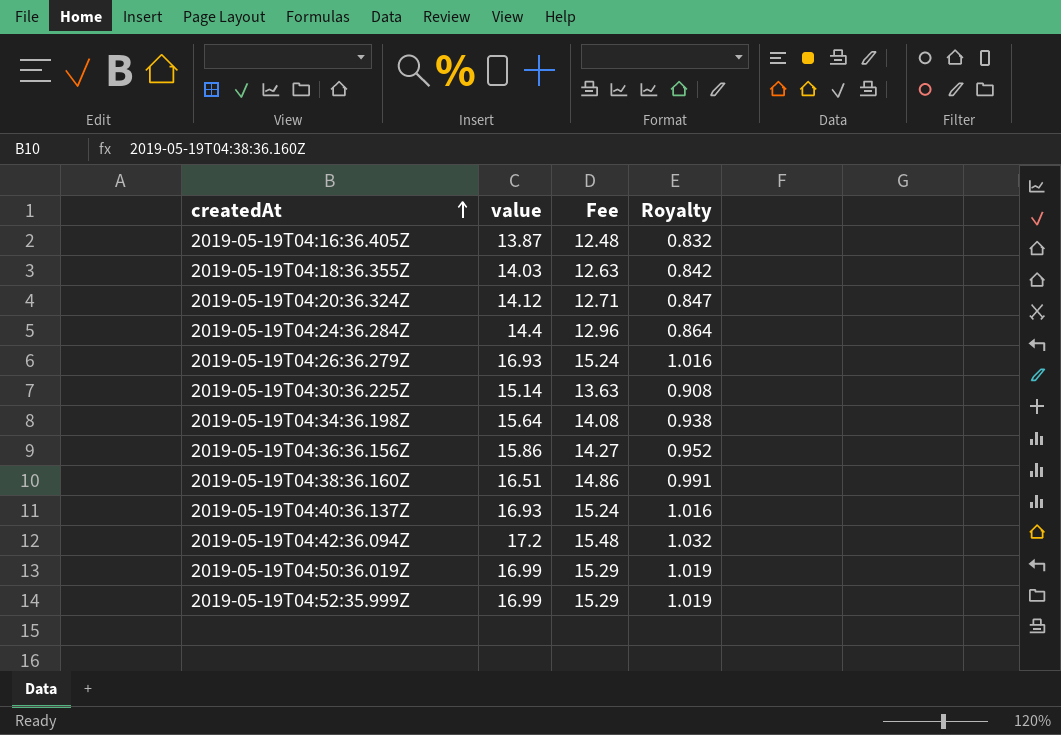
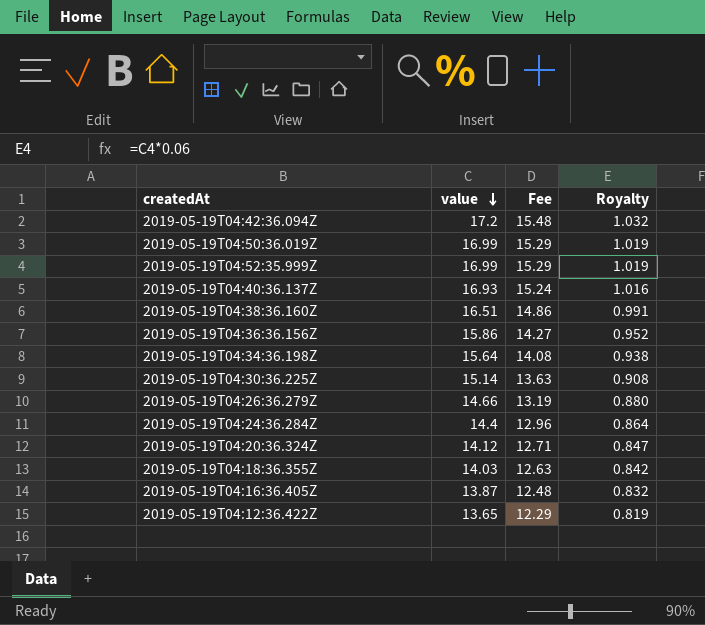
row order: createdAt ascending -> value descending
2019-05-19T04:26:36.279Z | value: 16.93 -> 14.66
2019-05-19T04:26:36.279Z | Fee: 15.24 -> 13.19
2019-05-19T04:26:36.279Z | Royalty: 1.016 -> 0.880
row 2019-05-19T04:12:36.422Z: none -> 13.65 | 12.29 | 0.819

